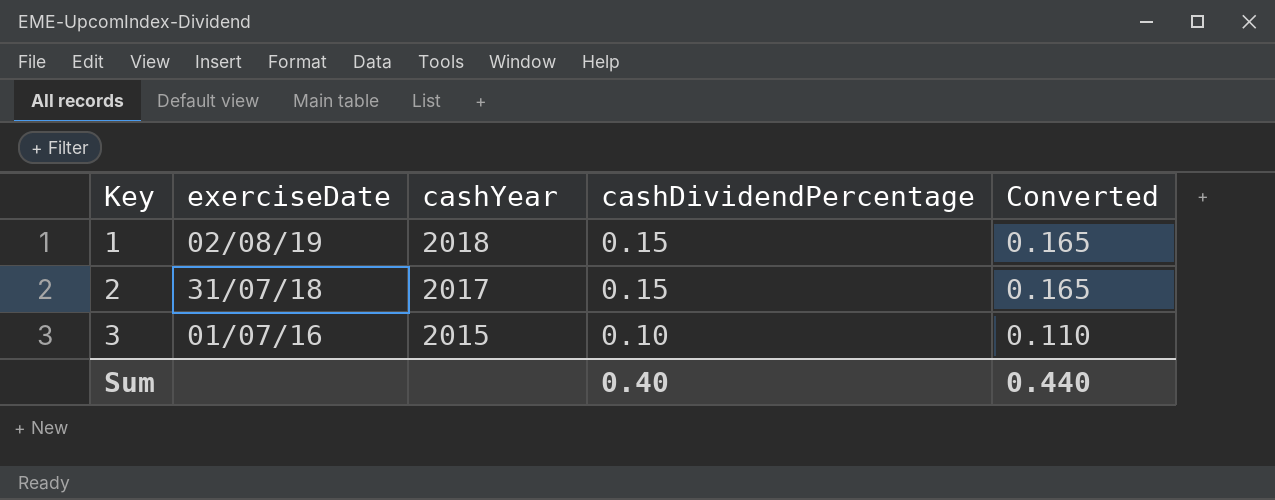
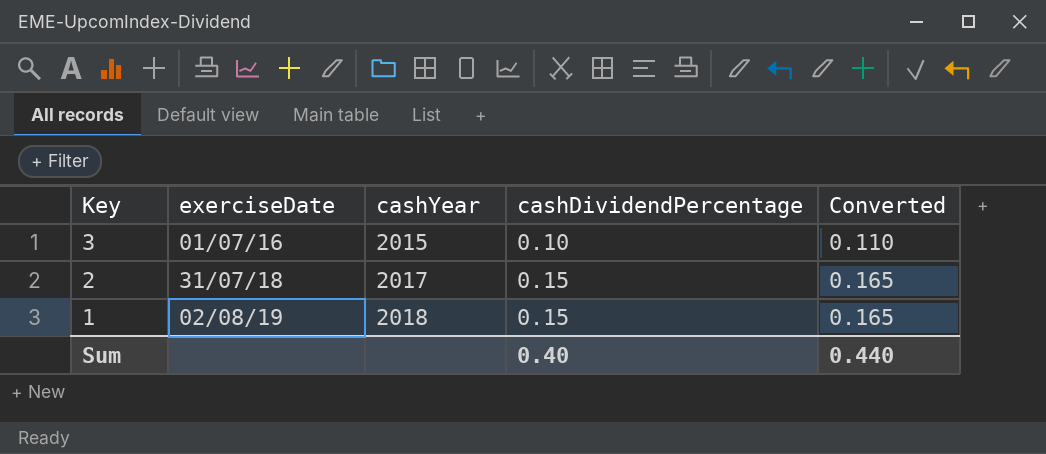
row order: Key ascending -> Key descending

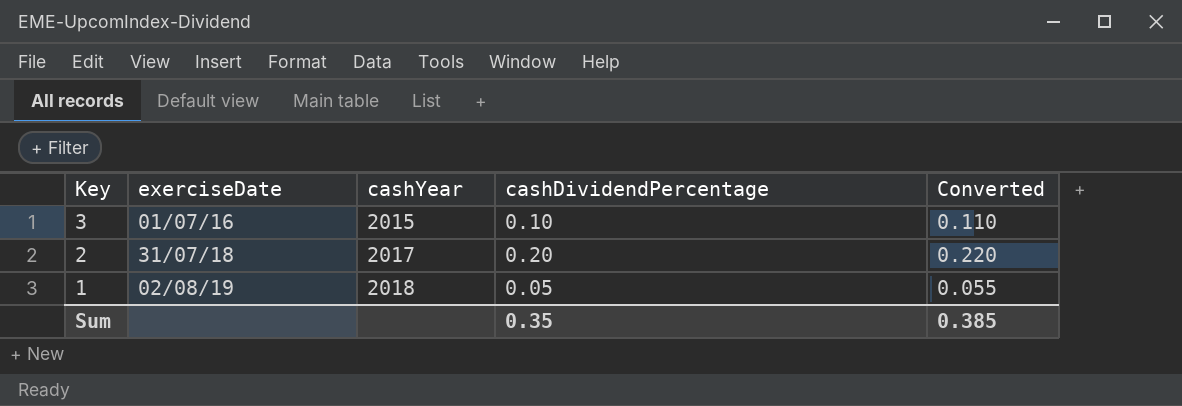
2 | cashDividendPercentage: 0.15 -> 0.20
2 | Converted: 0.165 -> 0.220
1 | cashDividendPercentage: 0.15 -> 0.05
1 | Converted: 0.165 -> 0.055
Sum | cashDividendPercentage: 0.40 -> 0.35
Sum | Converted: 0.440 -> 0.385

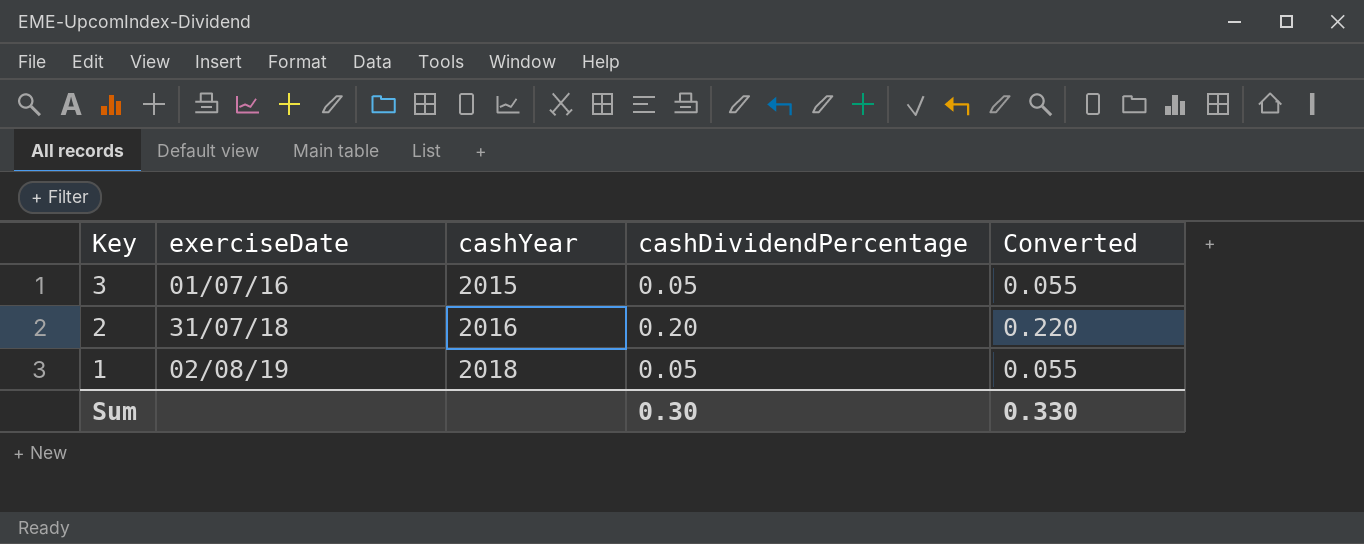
3 | cashDividendPercentage: 0.10 -> 0.05
3 | Converted: 0.110 -> 0.055
2 | cashYear: 2017 -> 2016
Sum | cashDividendPercentage: 0.35 -> 0.30
Sum | Converted: 0.385 -> 0.330

